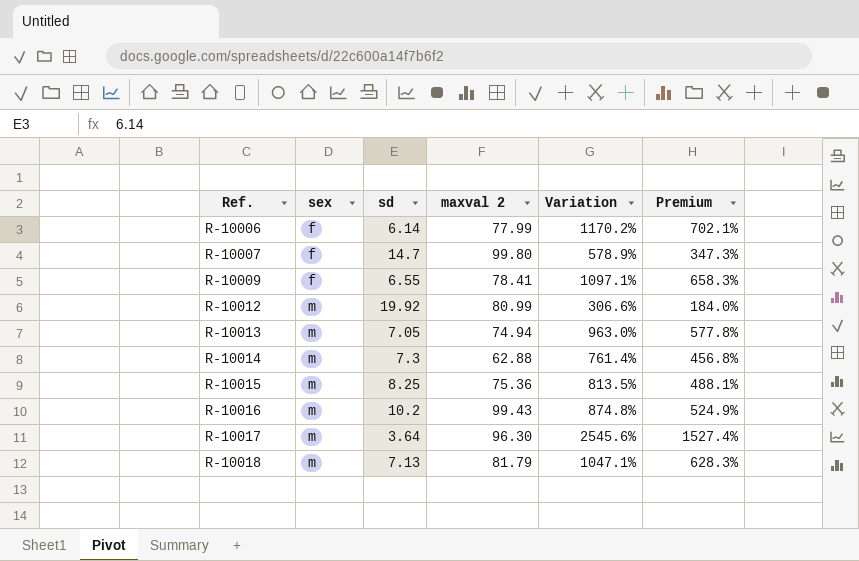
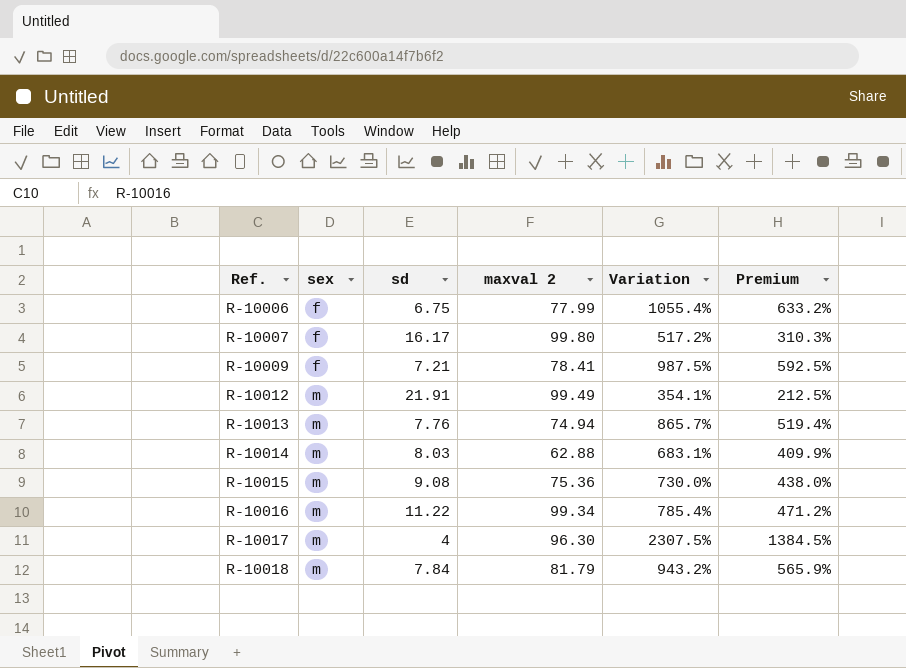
R-10006 | sd: 6.14 -> 6.75
R-10006 | Variation: 1170.2% -> 1055.4%
R-10006 | Premium: 702.1% -> 633.2%
R-10007 | sd: 14.7 -> 16.17
R-10007 | Variation: 578.9% -> 517.2%
R-10007 | Premium: 347.3% -> 310.3%
R-10009 | sd: 6.55 -> 7.21
R-10009 | Variation: 1097.1% -> 987.5%
R-10009 | Premium: 658.3% -> 592.5%
R-10012 | sd: 19.92 -> 21.91
R-10012 | maxval 2: 80.99 -> 99.49
R-10012 | Variation: 306.6% -> 354.1%
R-10012 | Premium: 184.0% -> 212.5%
R-10013 | sd: 7.05 -> 7.76
R-10013 | Variation: 963.0% -> 865.7%
R-10013 | Premium: 577.8% -> 519.4%
R-10014 | sd: 7.3 -> 8.03
R-10014 | Variation: 761.4% -> 683.1%
R-10014 | Premium: 456.8% -> 409.9%
R-10015 | sd: 8.25 -> 9.08
R-10015 | Variation: 813.5% -> 730.0%
R-10015 | Premium: 488.1% -> 438.0%
R-10016 | sd: 10.2 -> 11.22
R-10016 | maxval 2: 99.43 -> 99.34
R-10016 | Variation: 874.8% -> 785.4%
R-10016 | Premium: 524.9% -> 471.2%
R-10017 | sd: 3.64 -> 4
R-10017 | Variation: 2545.6% -> 2307.5%
R-10017 | Premium: 1527.4% -> 1384.5%
R-10018 | sd: 7.13 -> 7.84
R-10018 | Variation: 1047.1% -> 943.2%
R-10018 | Premium: 628.3% -> 565.9%

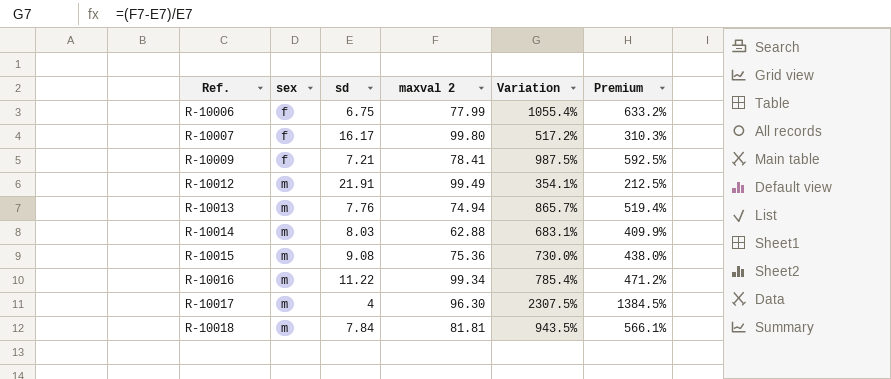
R-10018 | maxval 2: 81.79 -> 81.81
R-10018 | Variation: 943.2% -> 943.5%
R-10018 | Premium: 565.9% -> 566.1%

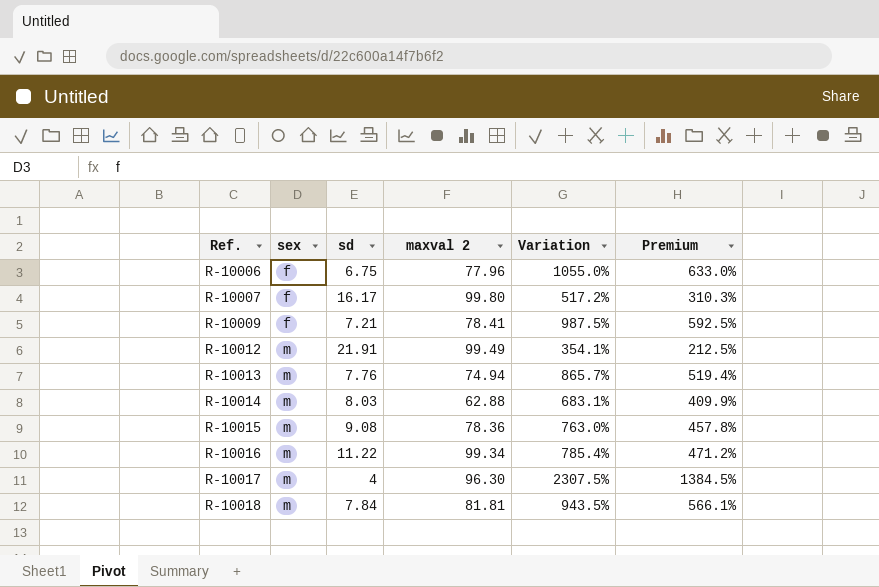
R-10006 | maxval 2: 77.99 -> 77.96
R-10006 | Variation: 1055.4% -> 1055.0%
R-10006 | Premium: 633.2% -> 633.0%
R-10015 | maxval 2: 75.36 -> 78.36
R-10015 | Variation: 730.0% -> 763.0%
R-10015 | Premium: 438.0% -> 457.8%

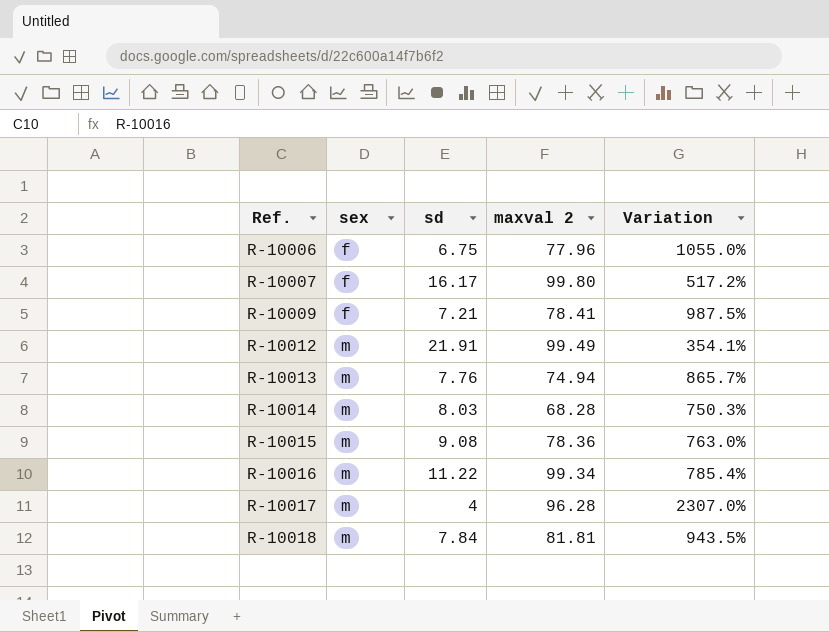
column Premium | formula: [Variation] * 0.6 -> none
R-10014 | maxval 2: 62.88 -> 68.28
R-10014 | Variation: 683.1% -> 750.3%
R-10017 | maxval 2: 96.30 -> 96.28
R-10017 | Variation: 2307.5% -> 2307.0%

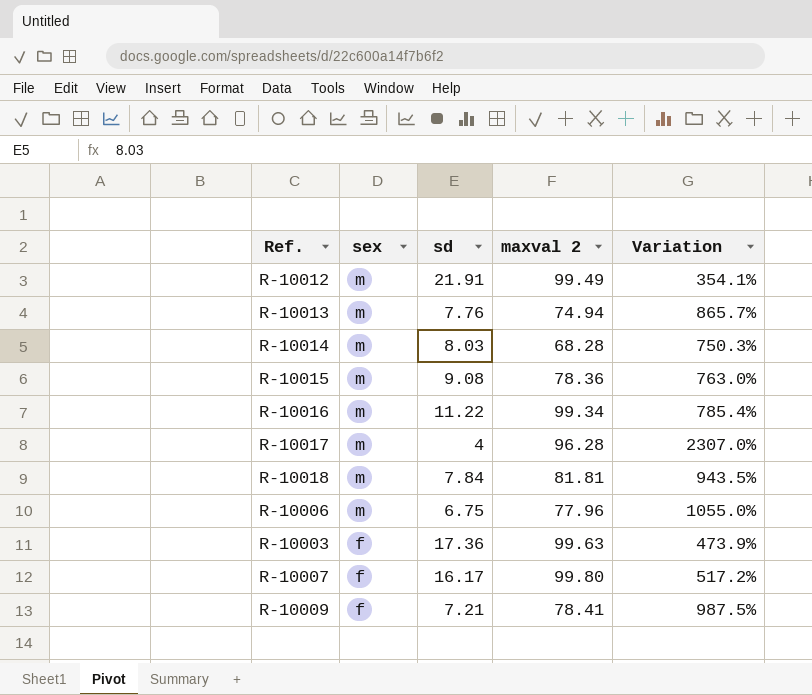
row order: Ref. ascending -> sex descending
R-10006 | sex: f -> m
row R-10003: none -> f | 17.36 | 99.63 | 473.9%

